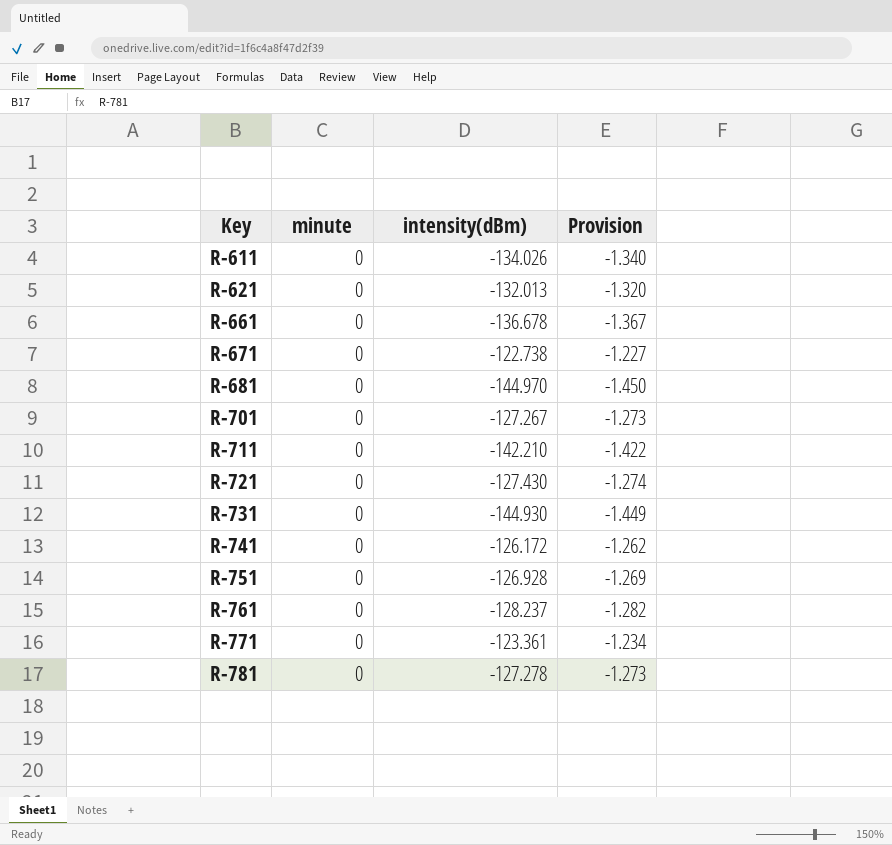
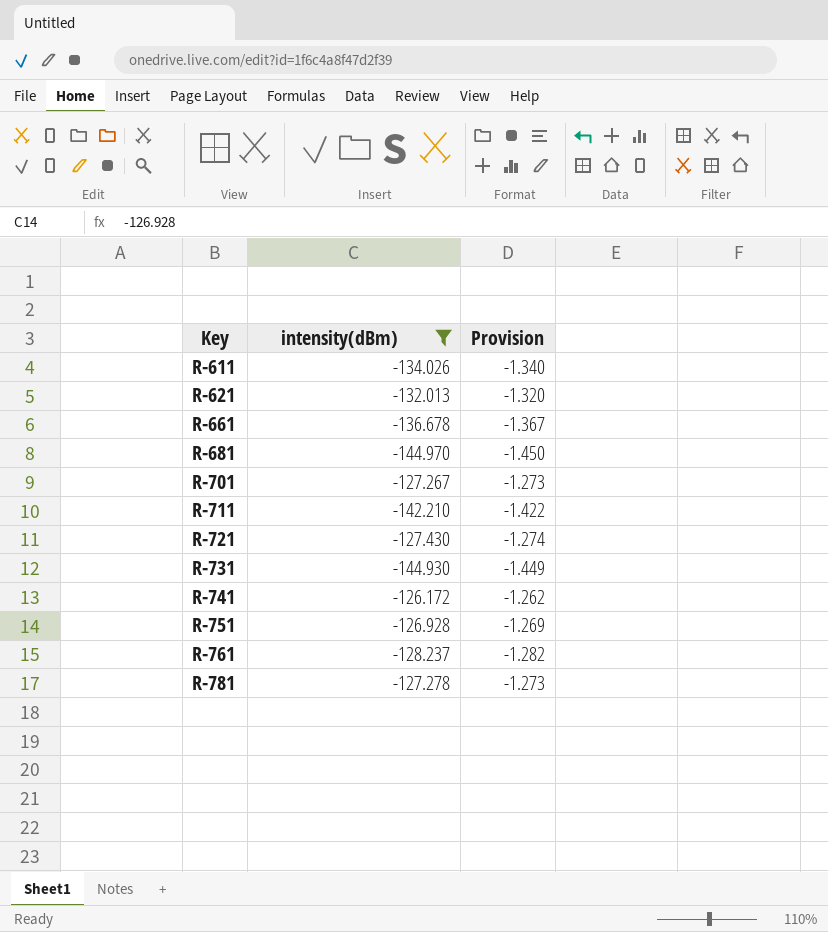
filter: none -> intensity(dBm) <= -126.172
column minute | position: 2 -> none

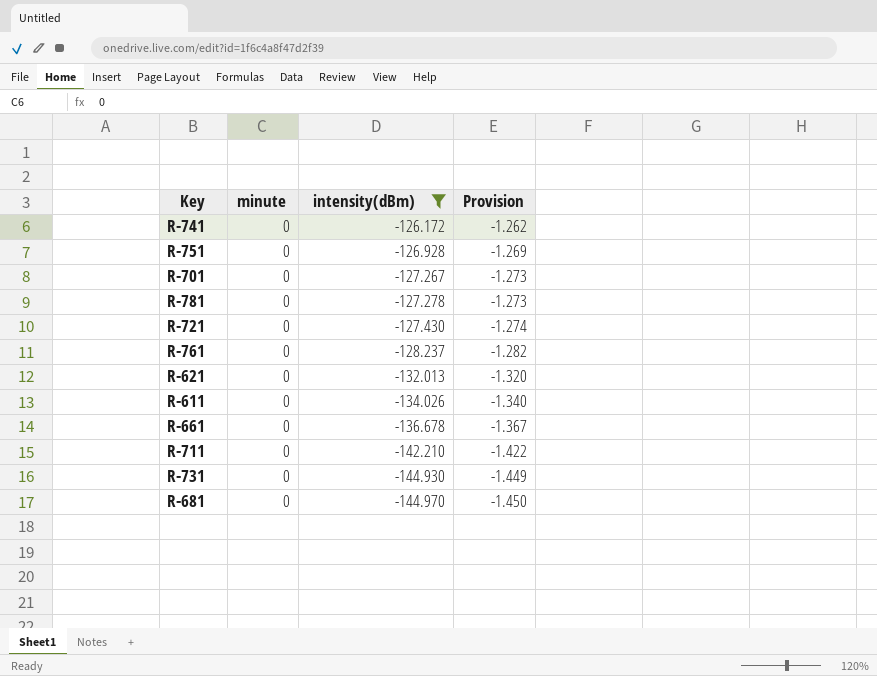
row order: Key ascending -> intensity(dBm) descending
column minute | position: none -> 2

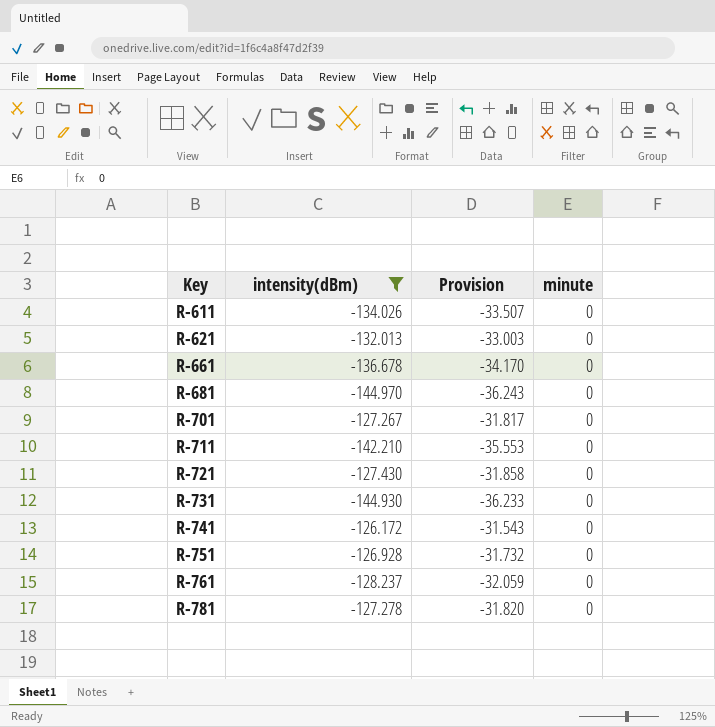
row order: intensity(dBm) descending -> Key ascending
column Provision | formula: [intensity(dBm)] * 0.01 -> [intensity(dBm)] * 0.25
column minute | position: 2 -> 4

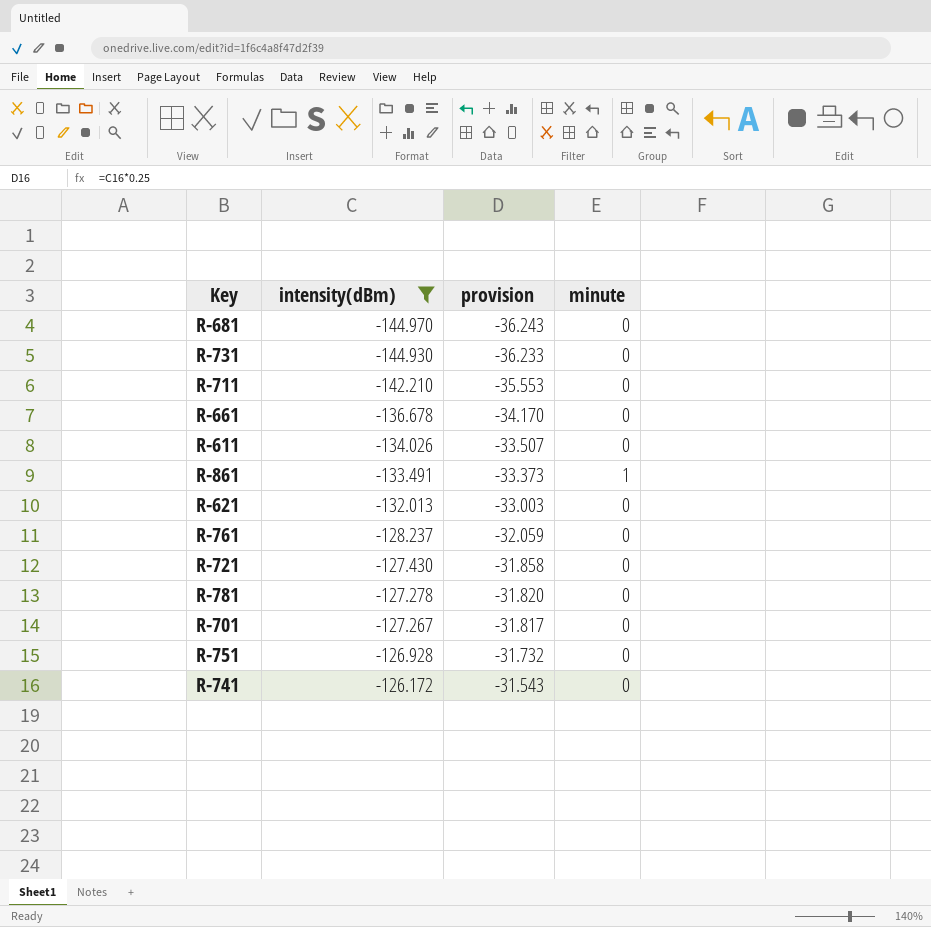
row order: Key ascending -> intensity(dBm) ascending
column name: Provision -> provision
row R-861: none -> -133.491 | -33.373 | 1

